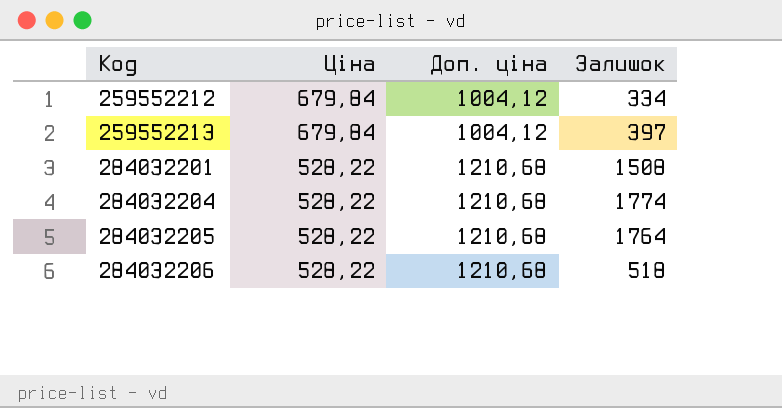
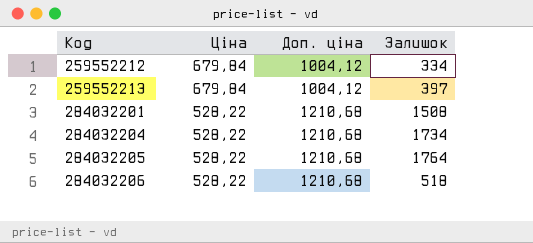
284032204 | Залишок: 1774 -> 1734

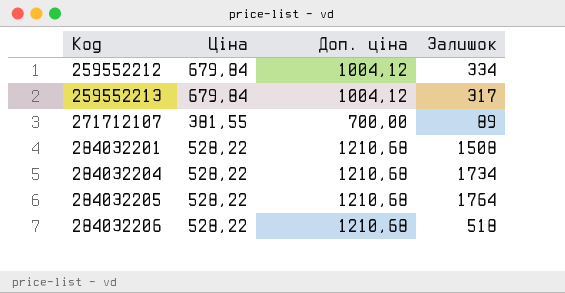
259552213 | Залишок: 397 -> 317
row 271712107: none -> 381,55 | 700,00 | 89

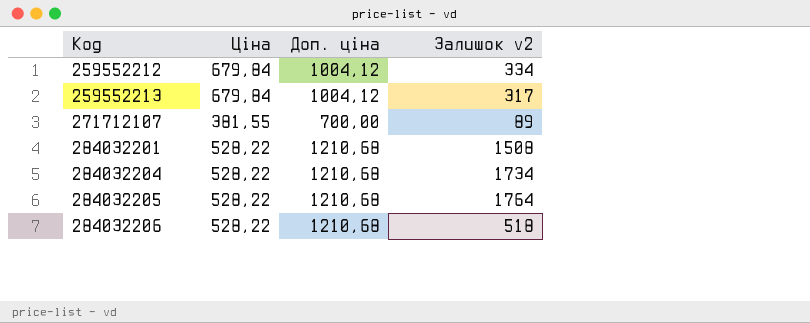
column name: Залишок -> Залишок v2

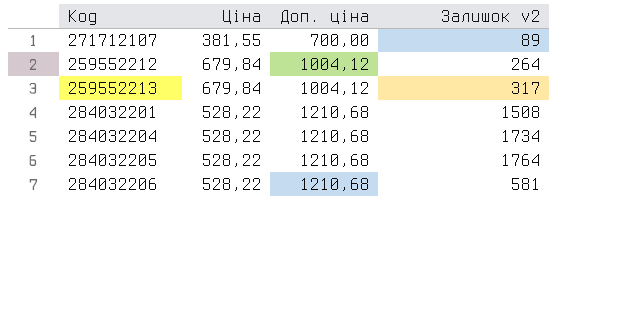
row order: Код ascending -> Доп. ціна ascending
259552212 | Залишок v2: 334 -> 264
284032206 | Залишок v2: 518 -> 581

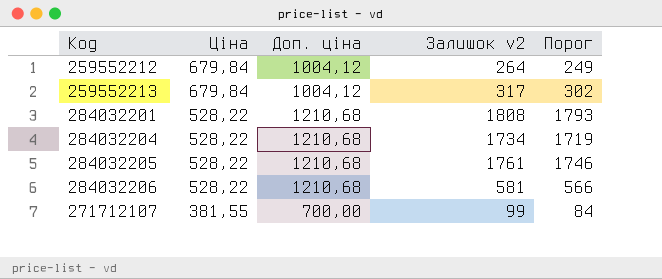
row order: Доп. ціна ascending -> Ціна descending
column Порог | formula: none -> [Залишок v2] - 15
284032201 | Залишок v2: 1508 -> 1808
284032205 | Залишок v2: 1764 -> 1761
271712107 | Залишок v2: 89 -> 99

